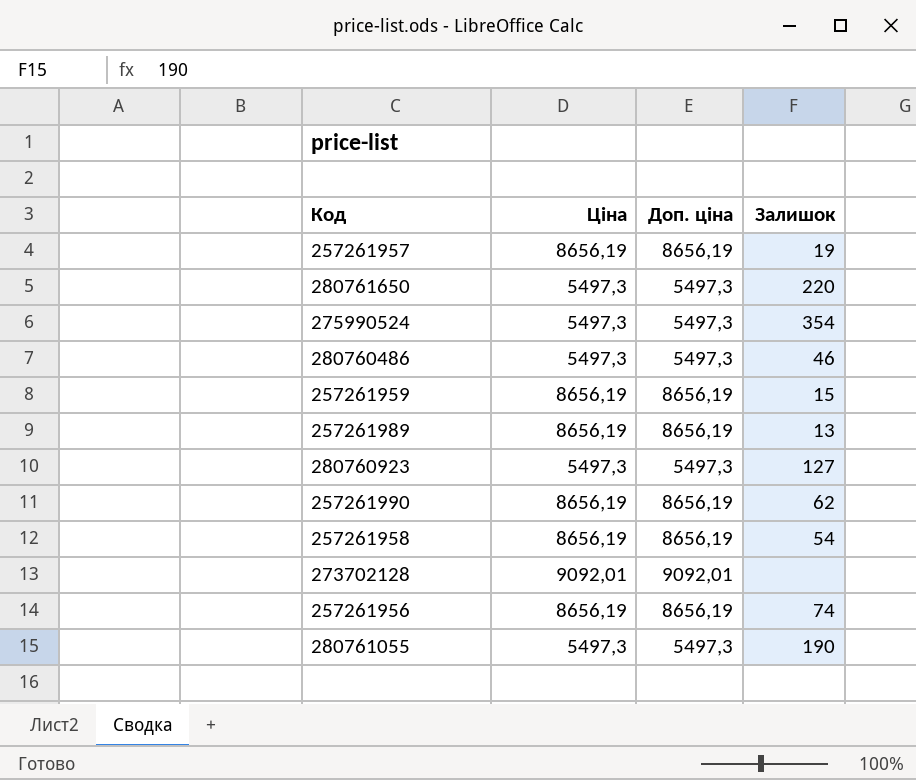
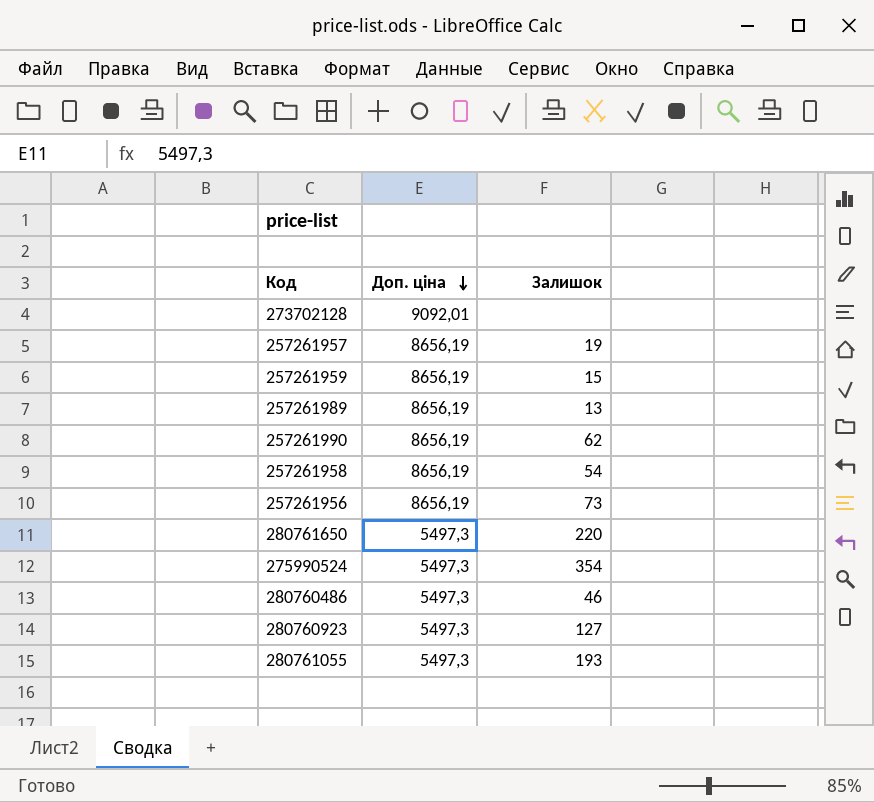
row order: none -> Доп. ціна descending
column Ціна | position: 2 -> none
257261956 | Залишок: 74 -> 73
280761055 | Залишок: 190 -> 193

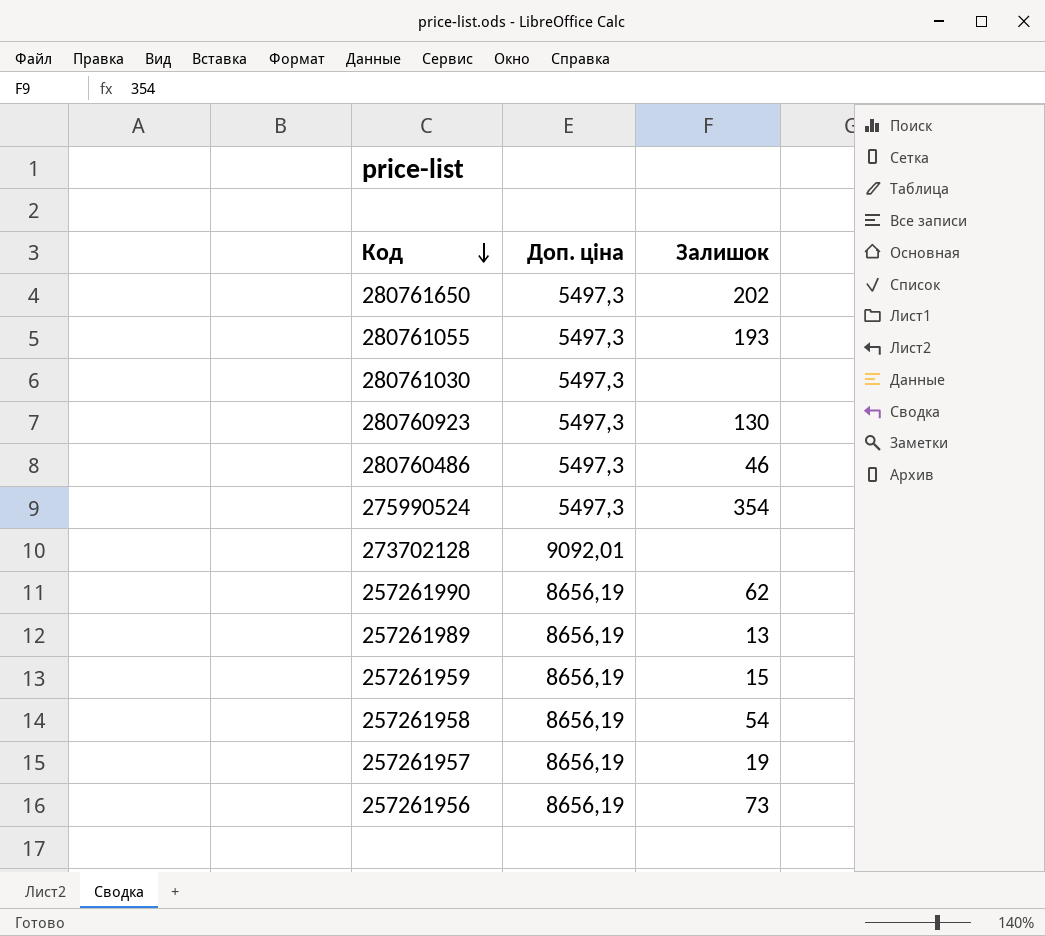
row order: Доп. ціна descending -> Код descending
280761650 | Залишок: 220 -> 202
row 280761030: none -> 5497,3 | none
280760923 | Залишок: 127 -> 130

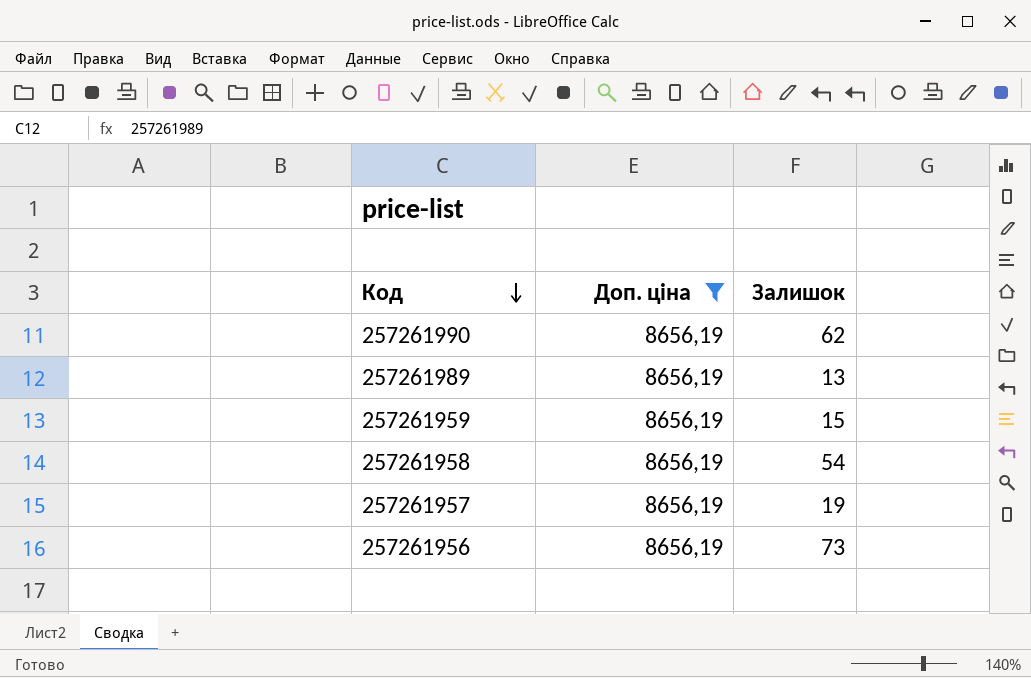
filter: none -> Доп. ціна = 8656,19

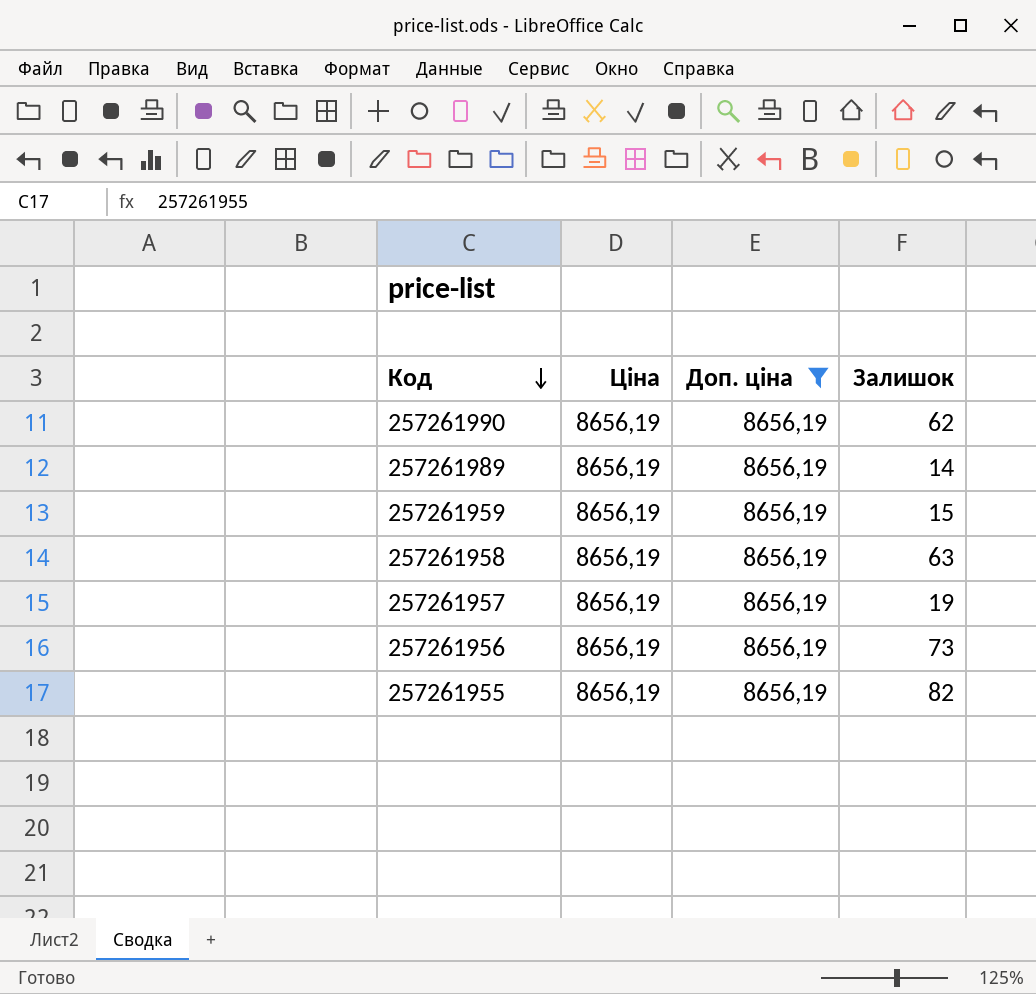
column Ціна | position: none -> 2
257261989 | Залишок: 13 -> 14
257261958 | Залишок: 54 -> 63
row 257261955: none -> 8656,19 | 8656,19 | 82

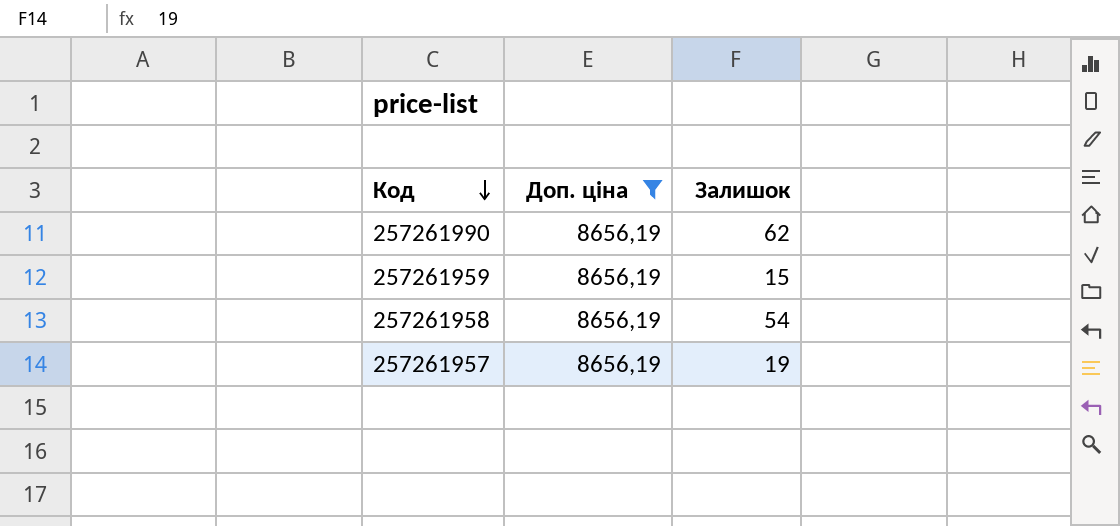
column Ціна | position: 2 -> none
row 257261989: 8656,19 | 8656,19 | 14 -> none
row 257261956: 8656,19 | 8656,19 | 73 -> none
row 257261955: 8656,19 | 8656,19 | 82 -> none
257261958 | Залишок: 63 -> 54

